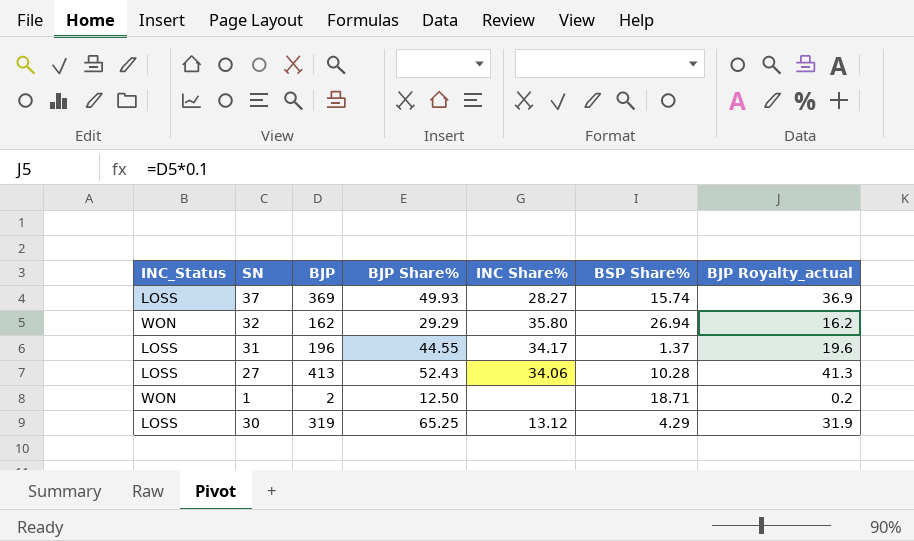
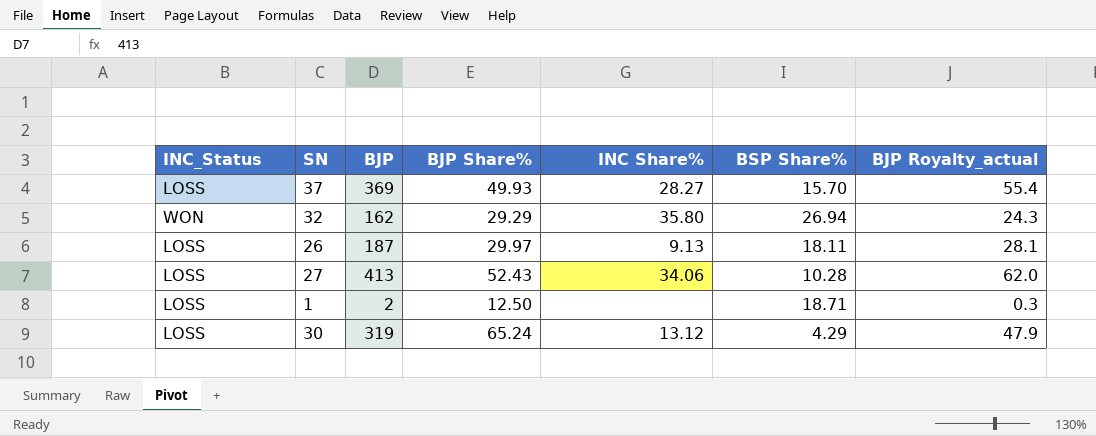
column BJP Royalty_actual | formula: [BJP] * 0.1 -> [BJP] * 0.15
row 31: LOSS | 196 | 44.55 | 34.17 | 1.37 | 19.6 -> none
37 | BSP Share%: 15.74 -> 15.70
row 26: none -> LOSS | 187 | 29.97 | 9.13 | 18.11 | 28.1
1 | INC_Status: WON -> LOSS
30 | BJP Share%: 65.25 -> 65.24

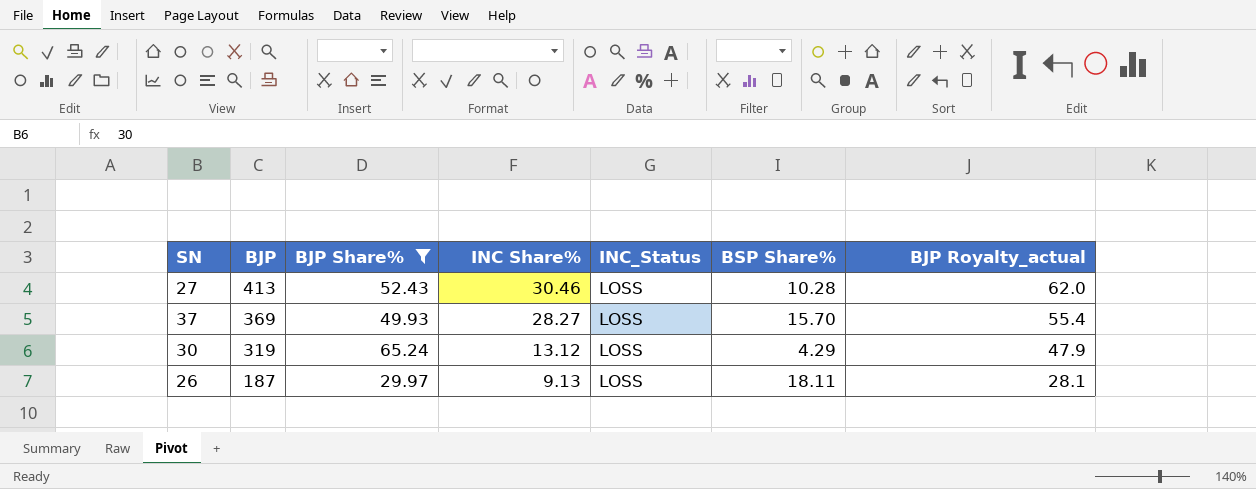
filter: none -> BJP Share% >= 29.97
row order: none -> BJP descending
column INC_Status | position: 1 -> 5
27 | INC Share%: 34.06 -> 30.46

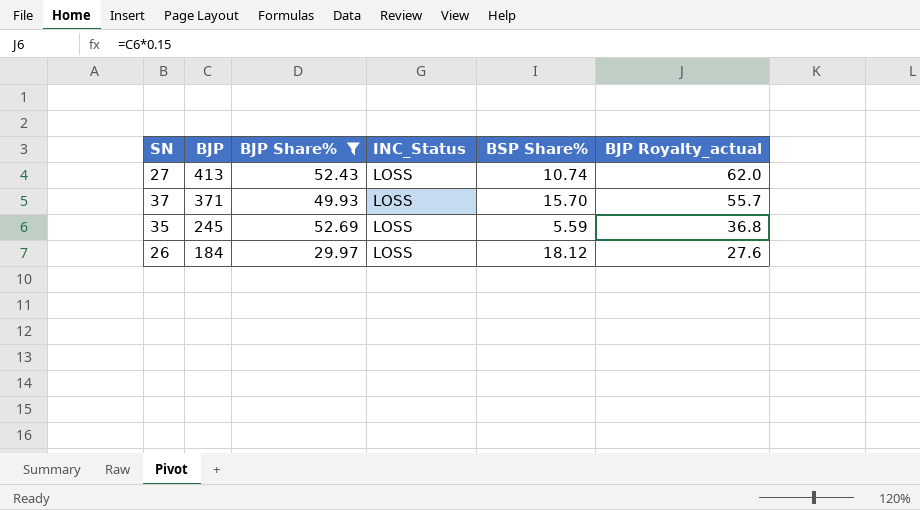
column INC Share% | position: 4 -> none
row 30: 319 | 65.24 | 13.12 | LOSS | 4.29 | 47.9 -> none
27 | BSP Share%: 10.28 -> 10.74
37 | BJP: 369 -> 371
37 | BJP Royalty_actual: 55.4 -> 55.7
row 35: none -> 245 | 52.69 | LOSS | 5.59 | 36.8
26 | BJP: 187 -> 184
26 | BSP Share%: 18.11 -> 18.12
26 | BJP Royalty_actual: 28.1 -> 27.6

